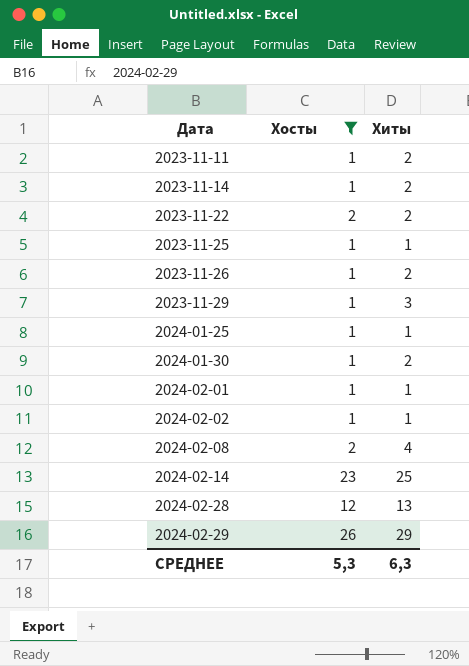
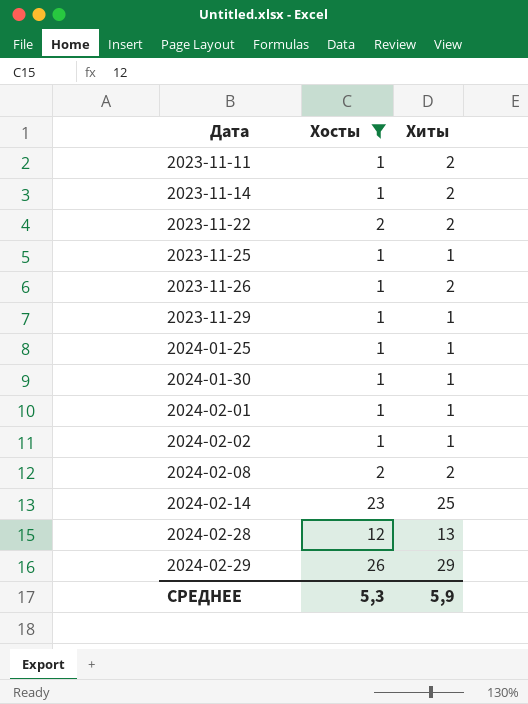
2023-11-29 | Хиты: 3 -> 1
2024-01-30 | Хиты: 2 -> 1
2024-02-08 | Хиты: 4 -> 2
СРЕДНЕЕ | Хиты: 6,3 -> 5,9

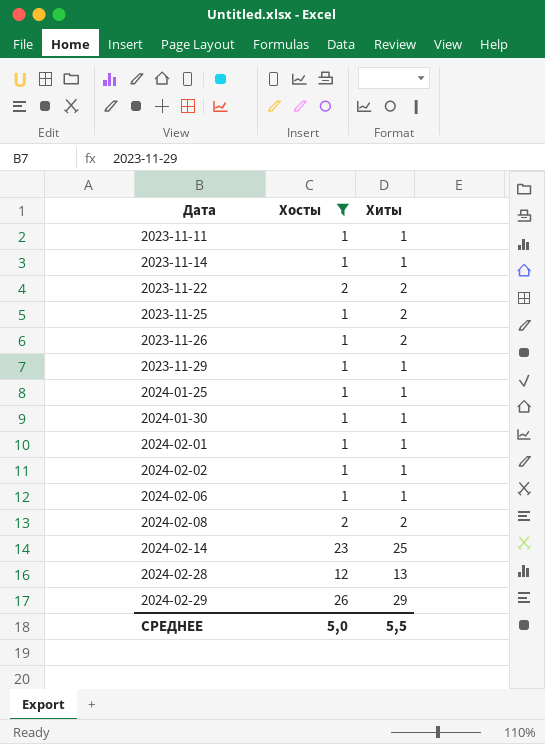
2023-11-11 | Хиты: 2 -> 1
2023-11-14 | Хиты: 2 -> 1
2023-11-25 | Хиты: 1 -> 2
row 2024-02-06: none -> 1 | 1
СРЕДНЕЕ | Хосты: 5,3 -> 5,0
СРЕДНЕЕ | Хиты: 5,9 -> 5,5

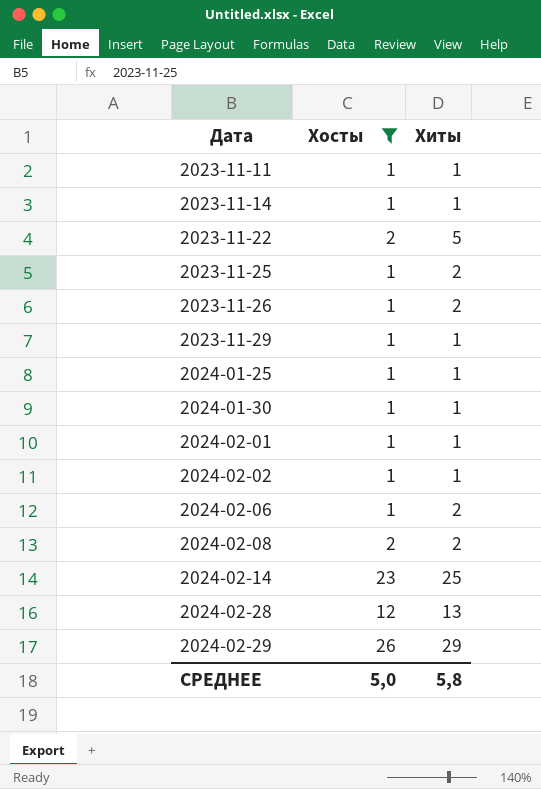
2023-11-22 | Хиты: 2 -> 5
2024-02-06 | Хиты: 1 -> 2
СРЕДНЕЕ | Хиты: 5,5 -> 5,8

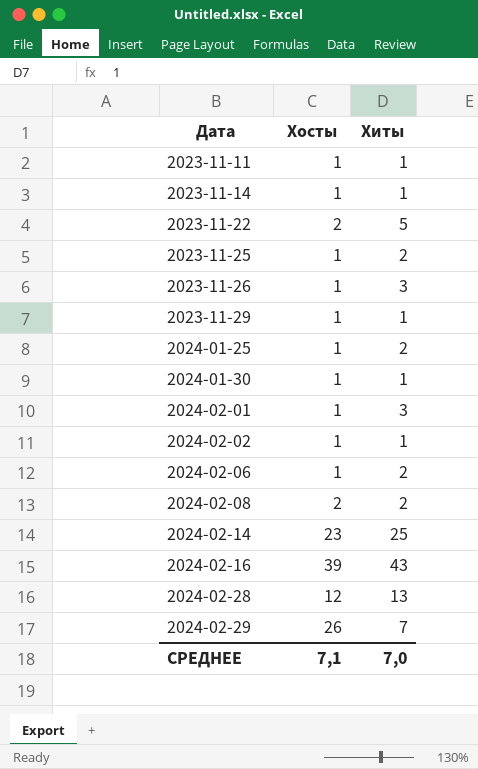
filter: Хосты != 39 -> none
2023-11-26 | Хиты: 2 -> 3
2024-01-25 | Хиты: 1 -> 2
2024-02-01 | Хиты: 1 -> 3
2024-02-29 | Хиты: 29 -> 7
СРЕДНЕЕ | Хосты: 5,0 -> 7,1
СРЕДНЕЕ | Хиты: 5,8 -> 7,0

